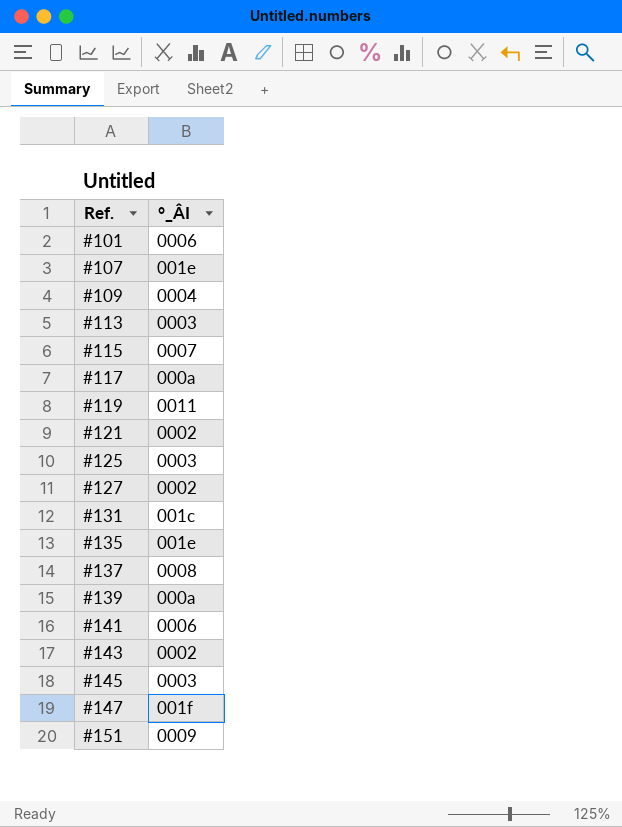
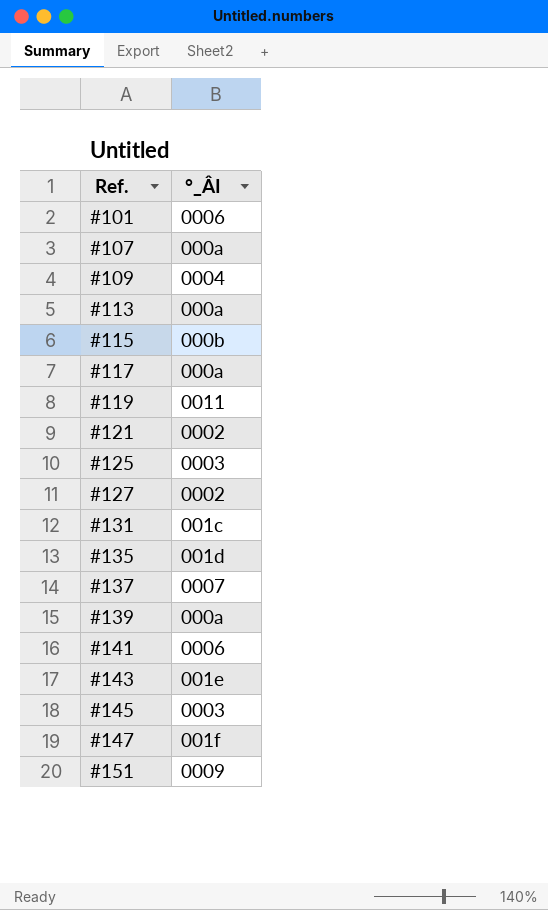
#107 | °_ÂI: 001e -> 000a
#113 | °_ÂI: 0003 -> 000a
#115 | °_ÂI: 0007 -> 000b
#135 | °_ÂI: 001e -> 001d
#137 | °_ÂI: 0008 -> 0007
#143 | °_ÂI: 0002 -> 001e

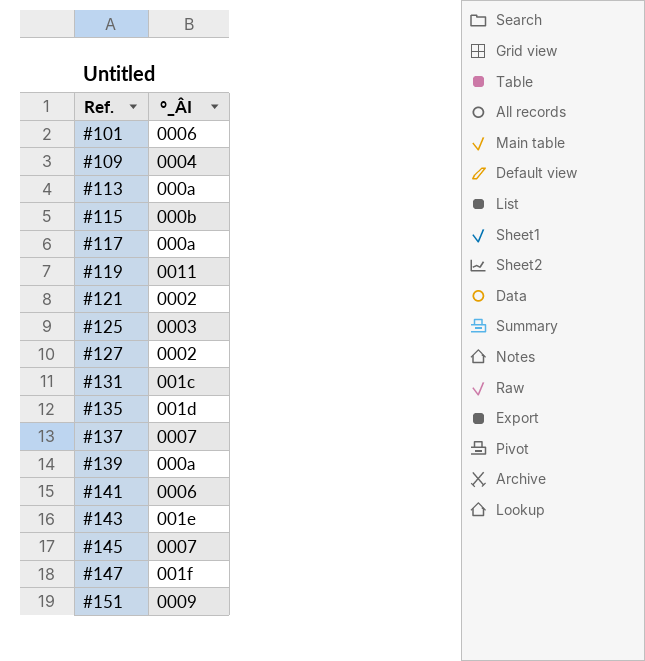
row #107: 000a -> none
#145 | °_ÂI: 0003 -> 0007

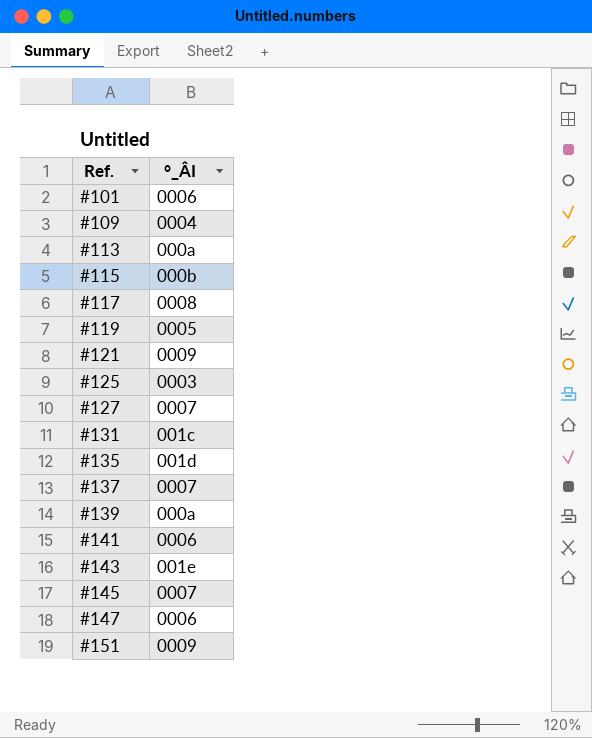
#117 | °_ÂI: 000a -> 0008
#119 | °_ÂI: 0011 -> 0005
#121 | °_ÂI: 0002 -> 0009
#127 | °_ÂI: 0002 -> 0007
#147 | °_ÂI: 001f -> 0006

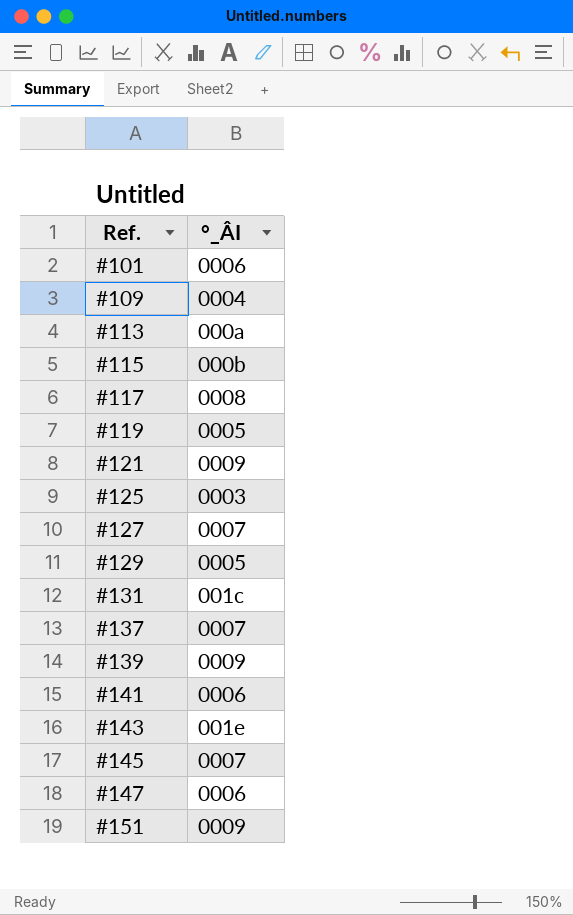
row #135: 001d -> none
row #129: none -> 0005
#139 | °_ÂI: 000a -> 0009

